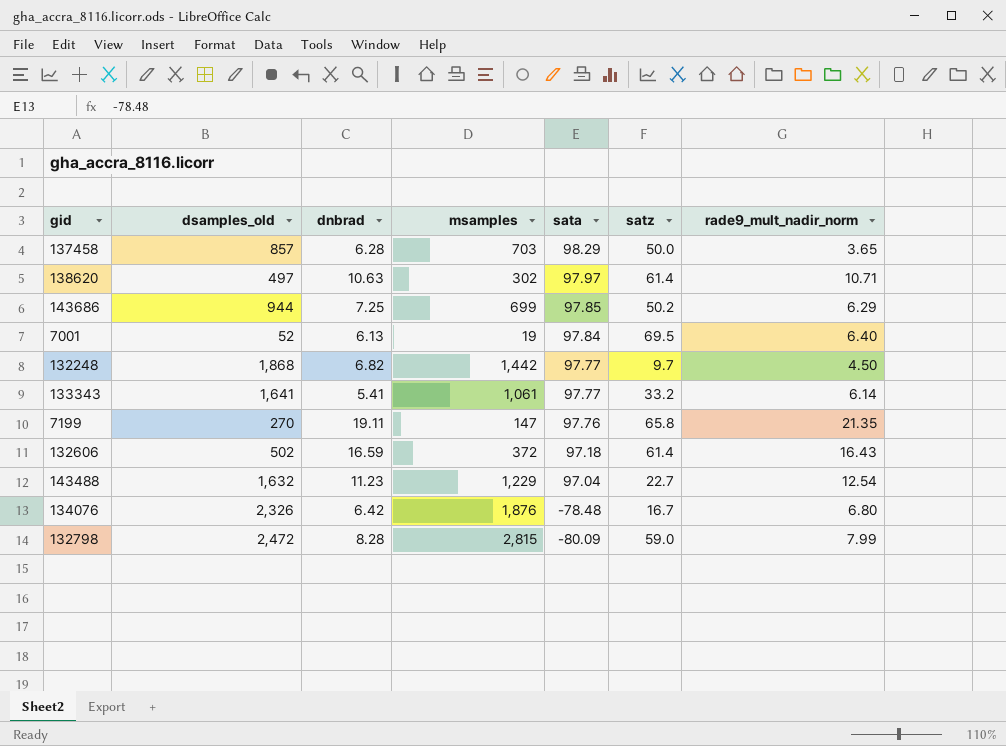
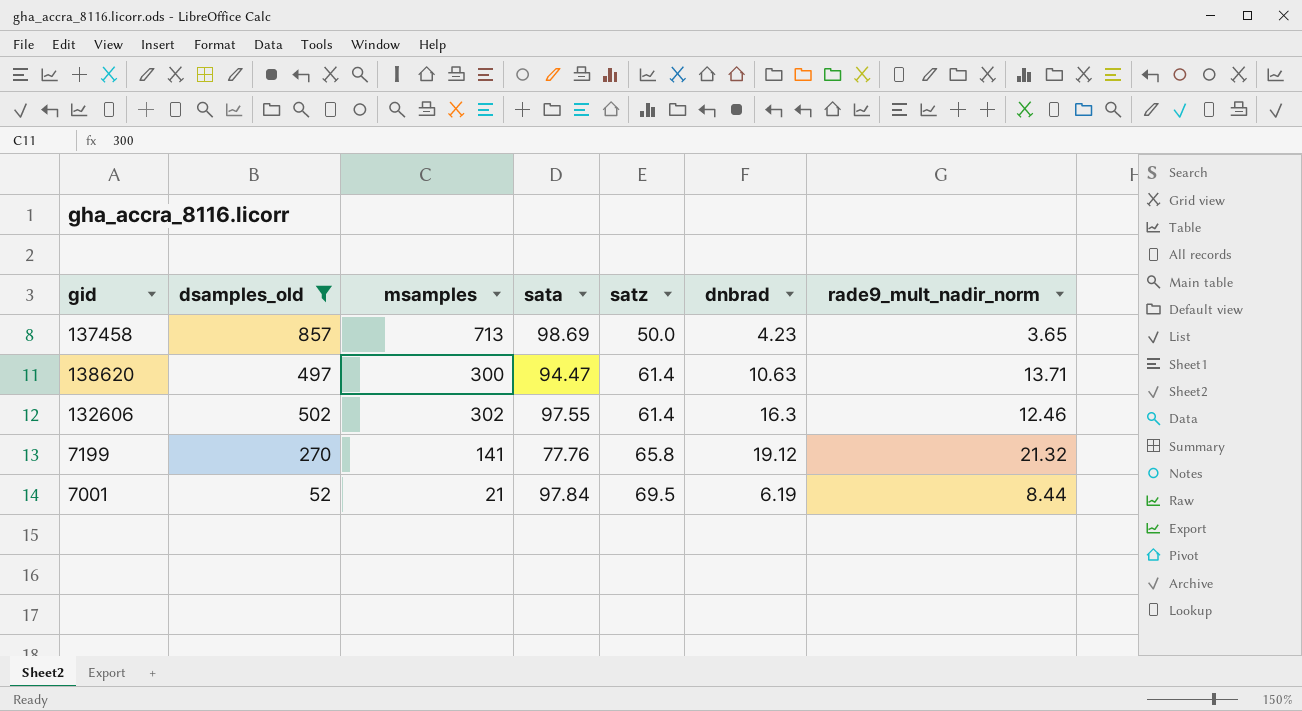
filter: none -> dsamples_old <= 857
row order: sata descending -> satz ascending
column dnbrad | position: 3 -> 6
137458 | msamples: 703 -> 713
137458 | sata: 98.29 -> 98.69
137458 | dnbrad: 6.28 -> 4.23
138620 | msamples: 302 -> 300
138620 | sata: 97.97 -> 94.47
138620 | rade9_mult_nadir_norm: 10.71 -> 13.71
132606 | msamples: 372 -> 302
132606 | sata: 97.18 -> 97.55
132606 | dnbrad: 16.59 -> 16.3
132606 | rade9_mult_nadir_norm: 16.43 -> 12.46
7199 | msamples: 147 -> 141
7199 | sata: 97.76 -> 77.76
7199 | dnbrad: 19.11 -> 19.12
7199 | rade9_mult_nadir_norm: 21.35 -> 21.32
7001 | msamples: 19 -> 21
7001 | dnbrad: 6.13 -> 6.19
7001 | rade9_mult_nadir_norm: 6.40 -> 8.44

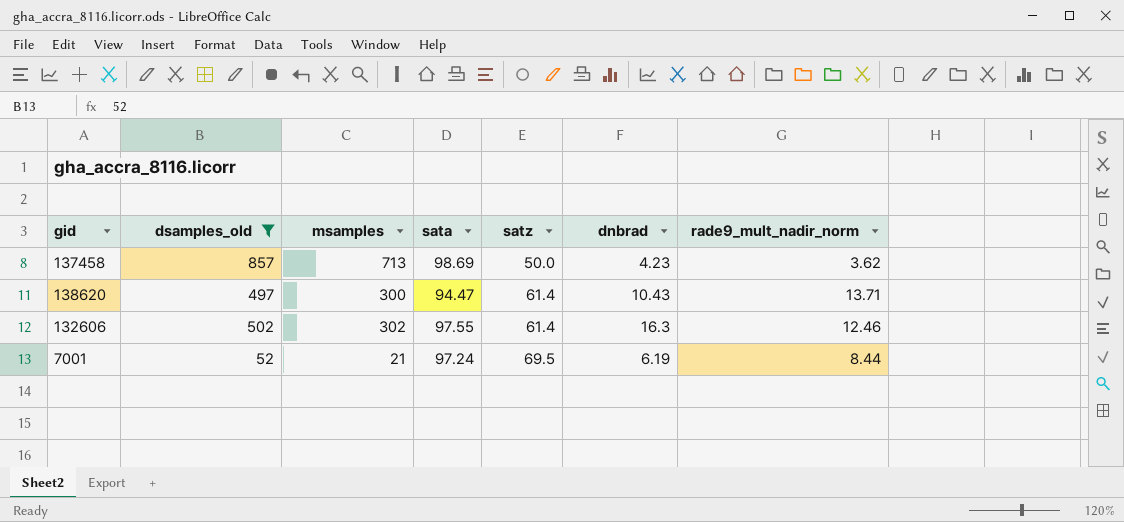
row 7199: 270 | 141 | 77.76 | 65.8 | 19.12 | 21.32 -> none
137458 | rade9_mult_nadir_norm: 3.65 -> 3.62
138620 | dnbrad: 10.63 -> 10.43
7001 | sata: 97.84 -> 97.24

